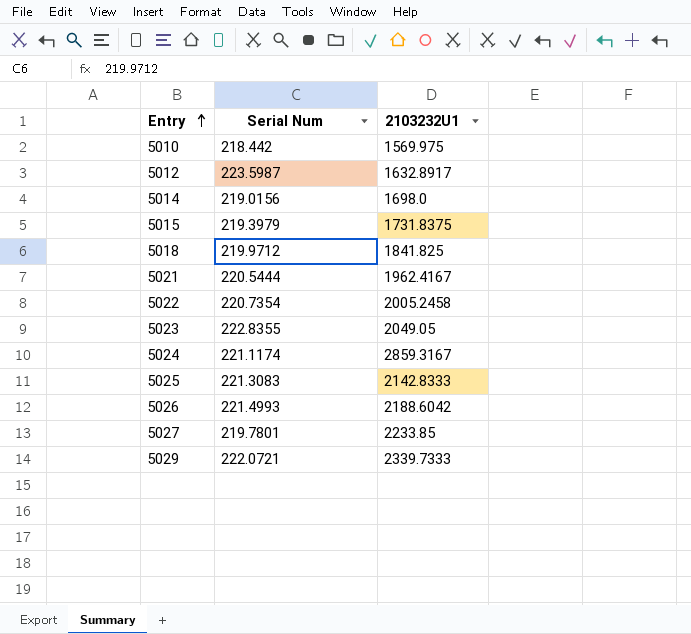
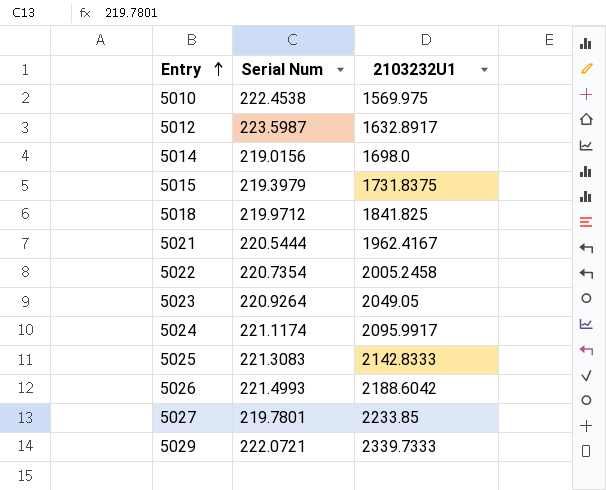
5010 | Serial Num: 218.442 -> 222.4538
5023 | Serial Num: 222.8355 -> 220.9264
5024 | 2103232U1: 2859.3167 -> 2095.9917

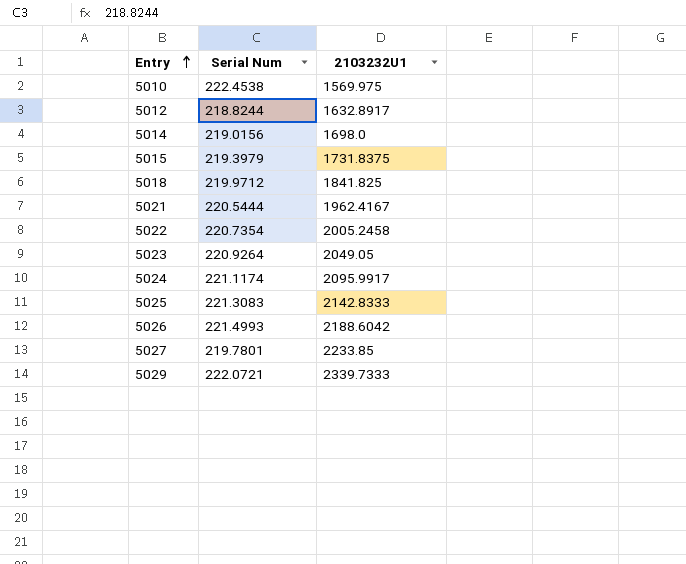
5012 | Serial Num: 223.5987 -> 218.8244

